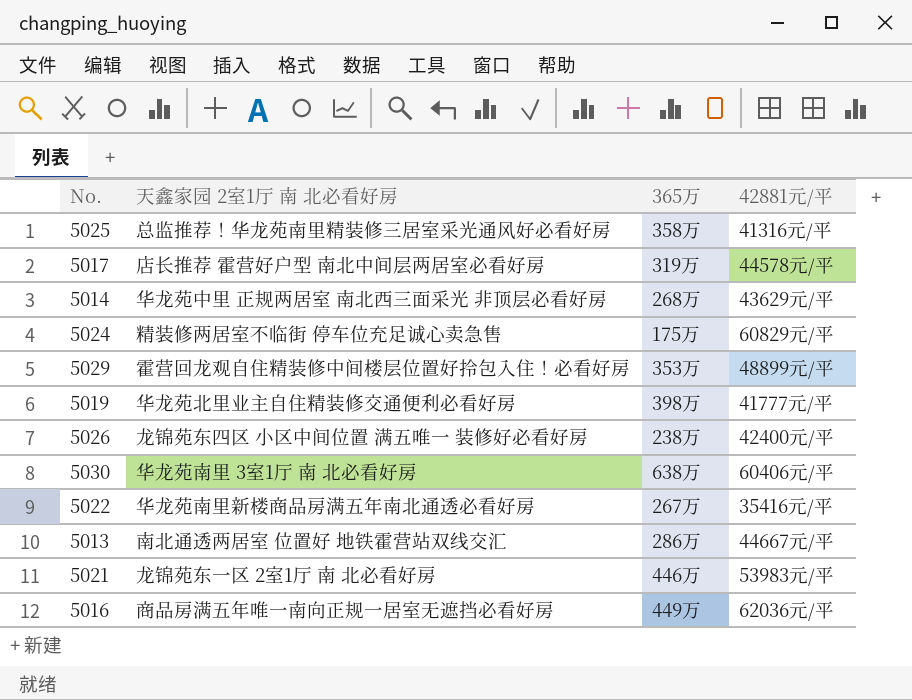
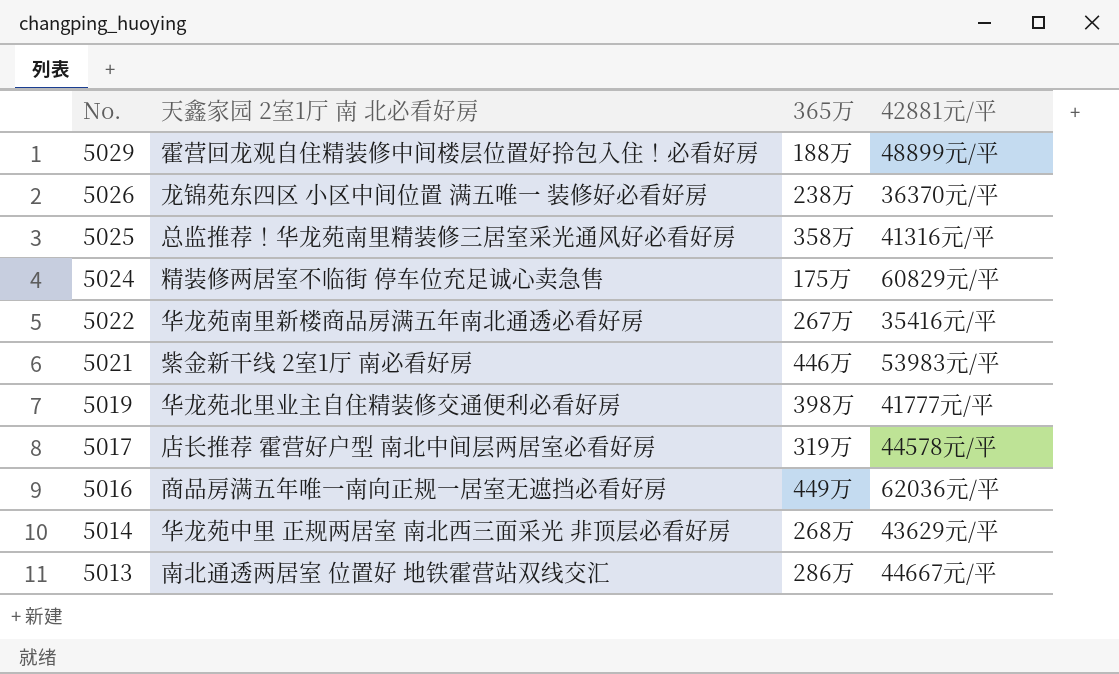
row order: none -> No. descending
row 5030: 华龙苑南里 3室1厅 南 北必看好房 | 638万 | 60406元/平 -> none
5029 | 365万: 353万 -> 188万
5026 | 42881元/平: 42400元/平 -> 36370元/平
5021 | 天鑫家园 2室1厅 南 北必看好房: 龙锦苑东一区 2室1厅 南 北必看好房 -> 紫金新干线 2室1厅 南必看好房

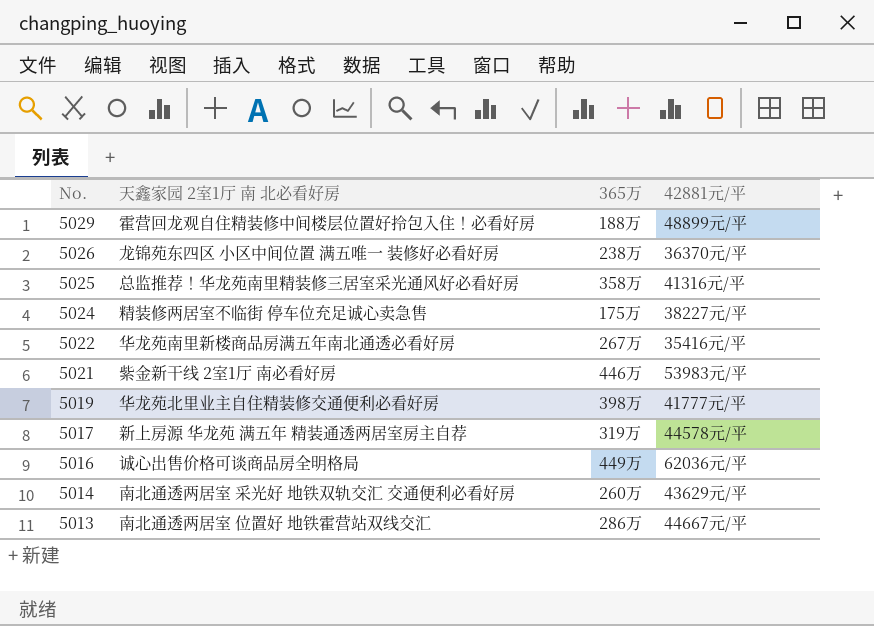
5024 | 42881元/平: 60829元/平 -> 38227元/平
5017 | 天鑫家园 2室1厅 南 北必看好房: 店长推荐 霍营好户型 南北中间层两居室必看好房 -> 新上房源 华龙苑 满五年 精装通透两居室房主自荐
5016 | 天鑫家园 2室1厅 南 北必看好房: 商品房满五年唯一南向正规一居室无遮挡必看好房 -> 诚心出售价格可谈商品房全明格局
5014 | 天鑫家园 2室1厅 南 北必看好房: 华龙苑中里 正规两居室 南北西三面采光 非顶层必看好房 -> 南北通透两居室 采光好 地铁双轨交汇 交通便利必看好房
5014 | 365万: 268万 -> 260万

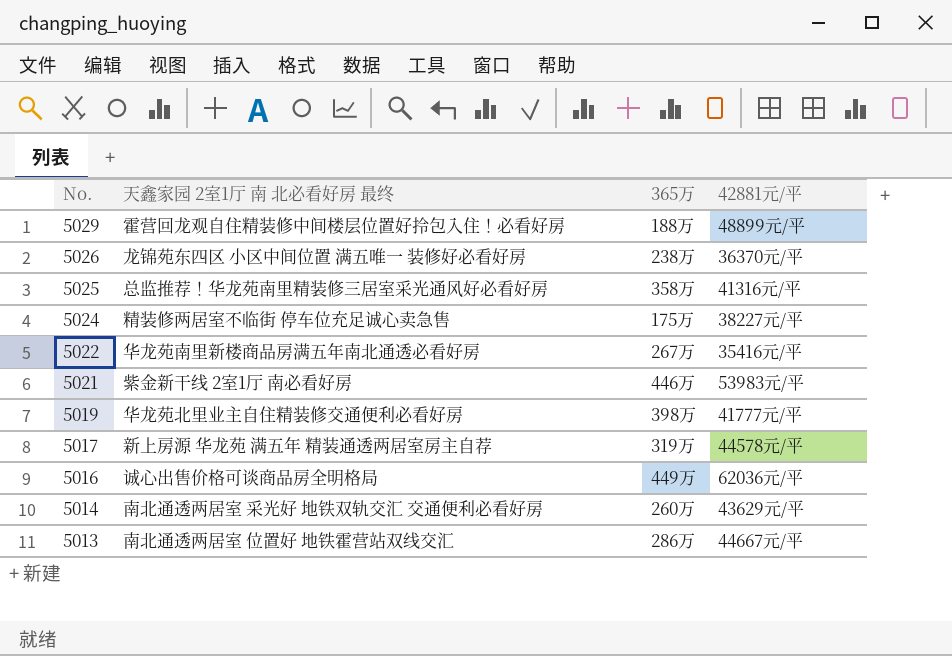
column name: 天鑫家园 2室1厅 南 北必看好房 -> 天鑫家园 2室1厅 南 北必看好房 最终

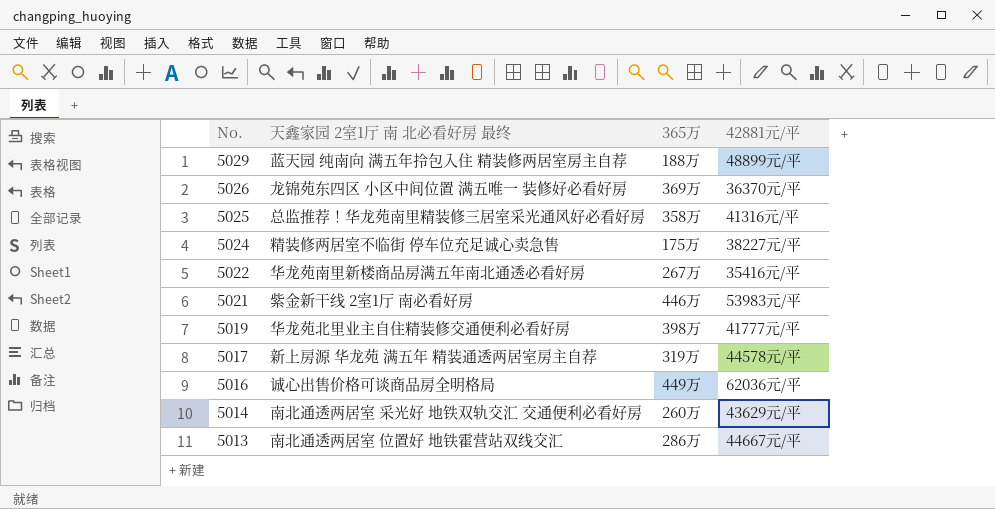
5029 | 天鑫家园 2室1厅 南 北必看好房 最终: 霍营回龙观自住精装修中间楼层位置好拎包入住！必看好房 -> 蓝天园 纯南向 满五年拎包入住 精装修两居室房主自荐
5026 | 365万: 238万 -> 369万

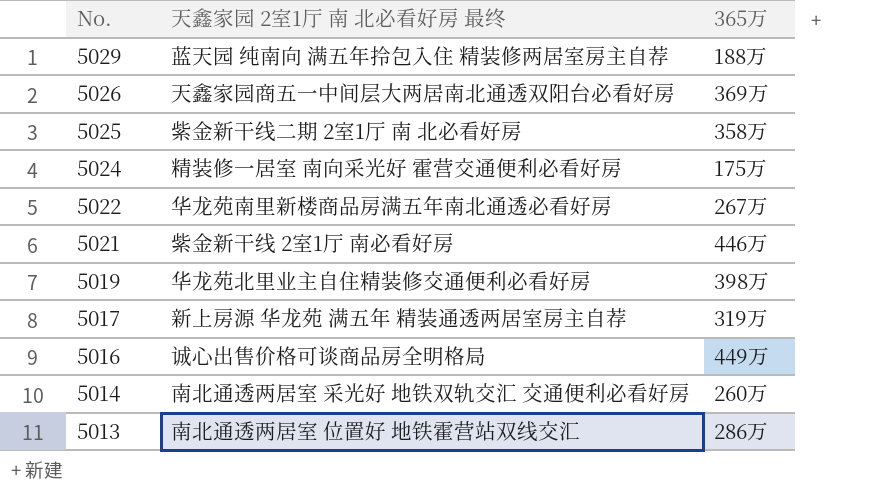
column 42881元/平 | position: 4 -> none
5026 | 天鑫家园 2室1厅 南 北必看好房 最终: 龙锦苑东四区 小区中间位置 满五唯一 装修好必看好房 -> 天鑫家园商五一中间层大两居南北通透双阳台必看好房
5025 | 天鑫家园 2室1厅 南 北必看好房 最终: 总监推荐！华龙苑南里精装修三居室采光通风好必看好房 -> 紫金新干线二期 2室1厅 南 北必看好房
5024 | 天鑫家园 2室1厅 南 北必看好房 最终: 精装修两居室不临街 停车位充足诚心卖急售 -> 精装修一居室 南向采光好 霍营交通便利必看好房

